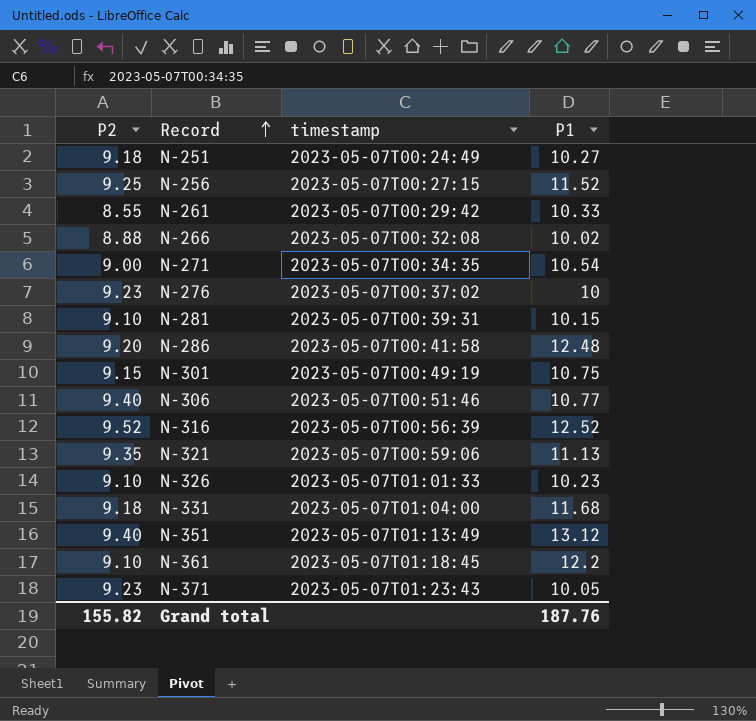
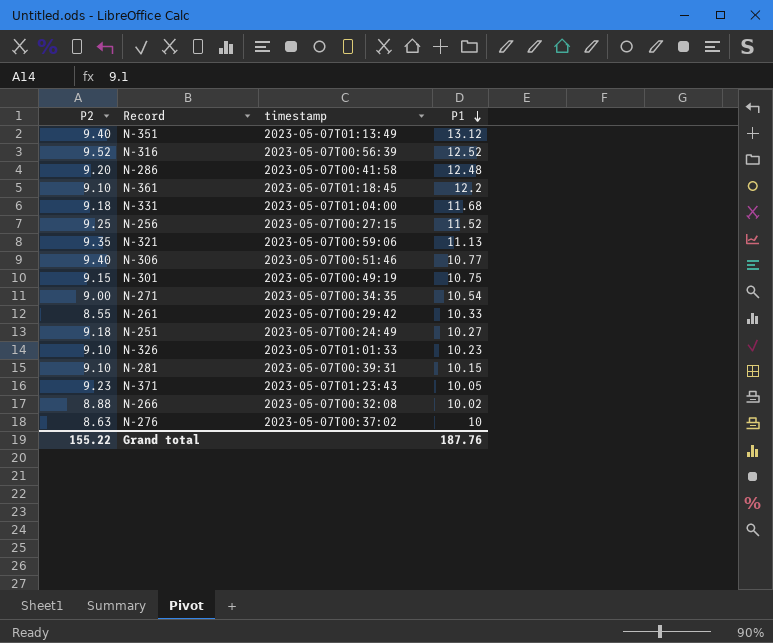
row order: Record ascending -> P1 descending
N-276 | P2: 9.23 -> 8.63
Grand total | P2: 155.82 -> 155.22

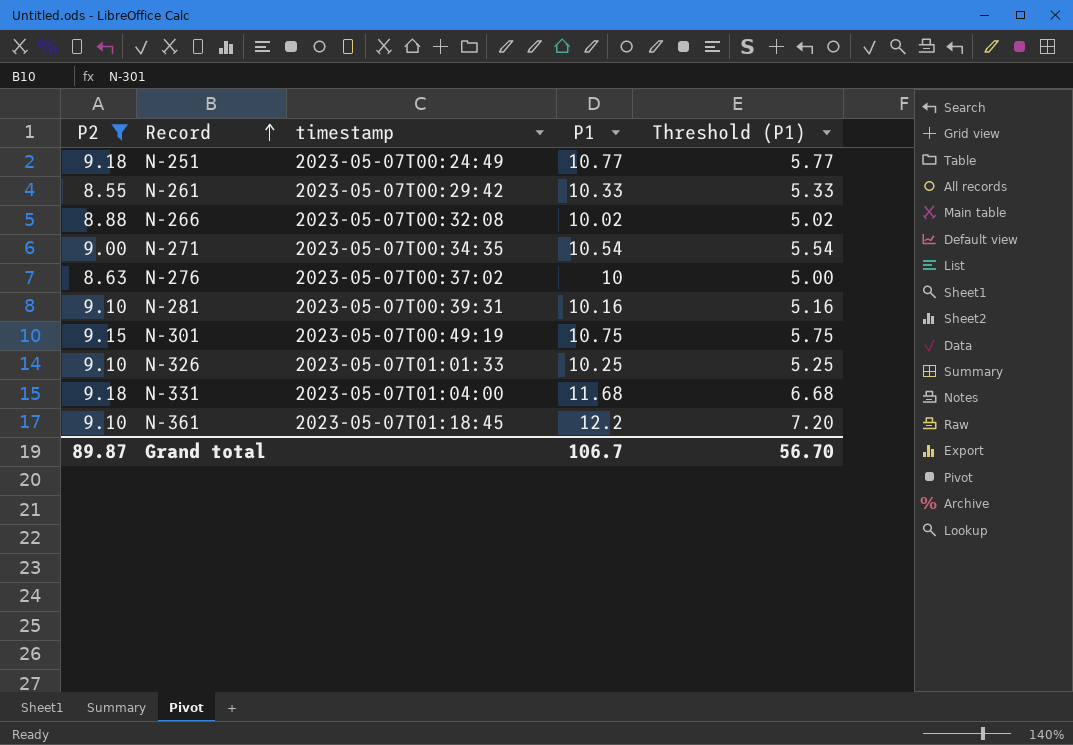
filter: none -> P2 <= 9.18
row order: P1 descending -> Record ascending
column Threshold (P1) | formula: none -> [P1] - 5
N-251 | P1: 10.27 -> 10.77
N-281 | P1: 10.15 -> 10.16
N-326 | P1: 10.23 -> 10.25
Grand total | P2: 155.22 -> 89.87
Grand total | P1: 187.76 -> 106.7

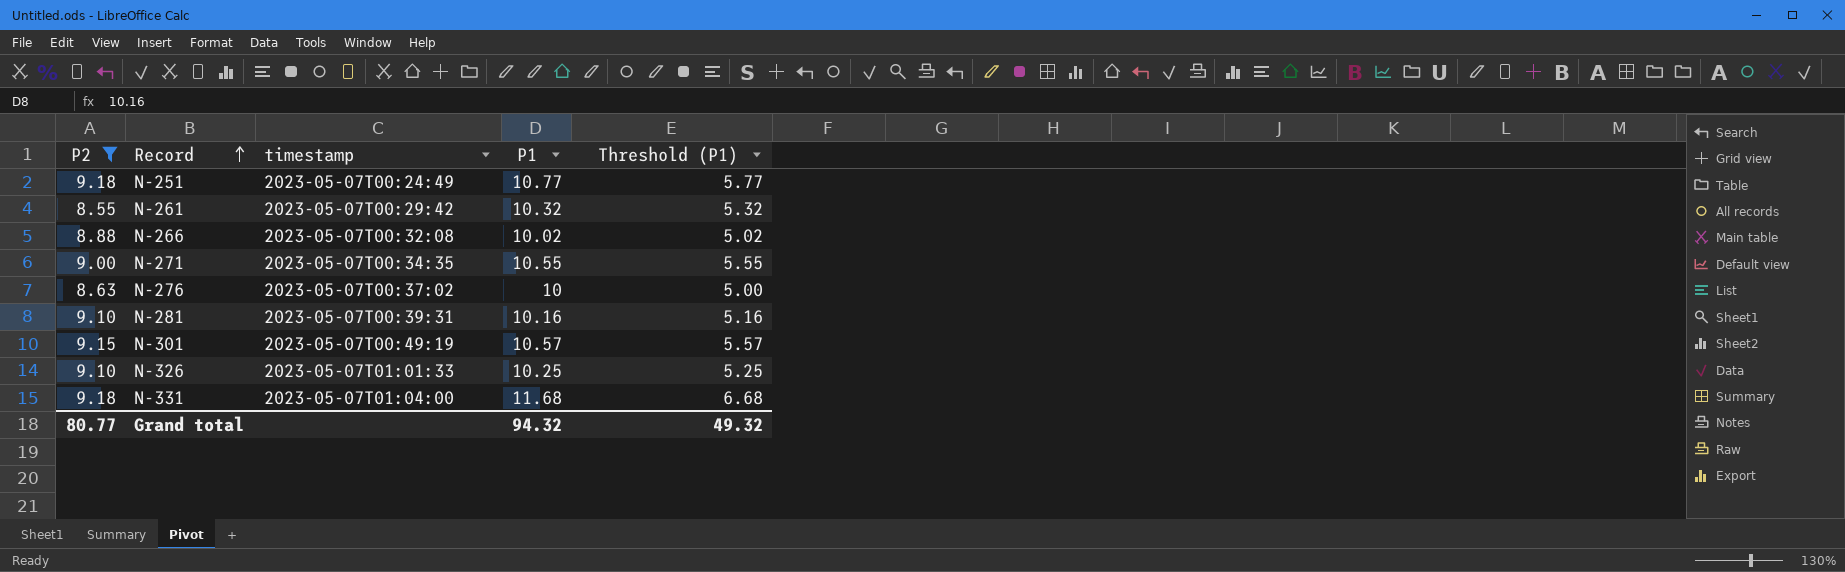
row N-361: 9.10 | 2023-05-07T01:18:45 | 12.2 | 7.20 -> none
N-261 | P1: 10.33 -> 10.32
N-261 | Threshold (P1): 5.33 -> 5.32
N-271 | P1: 10.54 -> 10.55
N-271 | Threshold (P1): 5.54 -> 5.55
N-301 | P1: 10.75 -> 10.57
N-301 | Threshold (P1): 5.75 -> 5.57
Grand total | P2: 89.87 -> 80.77
Grand total | P1: 106.7 -> 94.32
Grand total | Threshold (P1): 56.70 -> 49.32

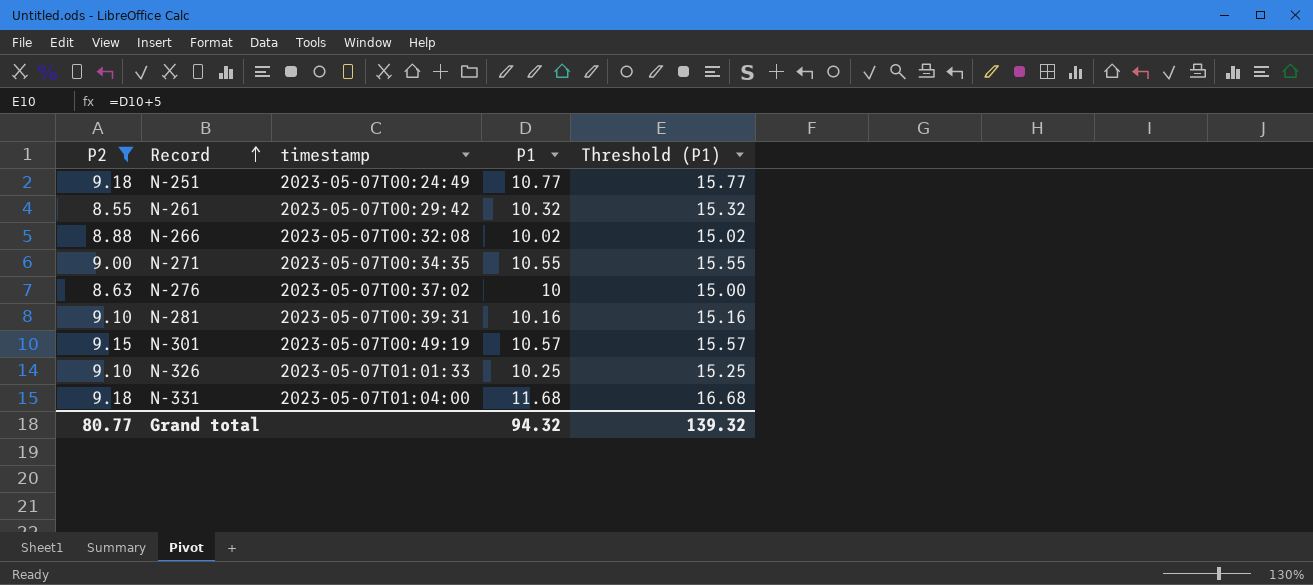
column Threshold (P1) | formula: [P1] - 5 -> [P1] + 5
Grand total | Threshold (P1): 49.32 -> 139.32

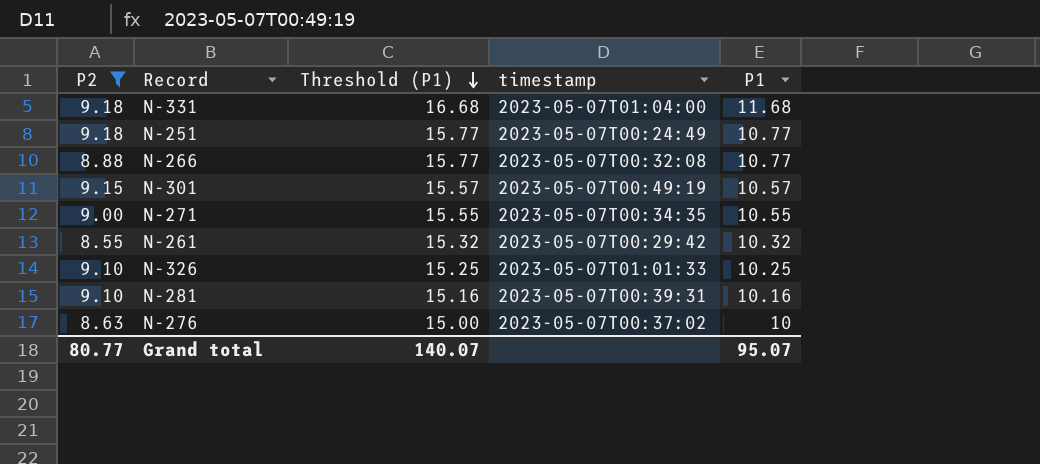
row order: Record ascending -> Threshold (P1) descending
column Threshold (P1) | position: 5 -> 3
N-266 | Threshold (P1): 15.02 -> 15.77
N-266 | P1: 10.02 -> 10.77
Grand total | Threshold (P1): 139.32 -> 140.07
Grand total | P1: 94.32 -> 95.07

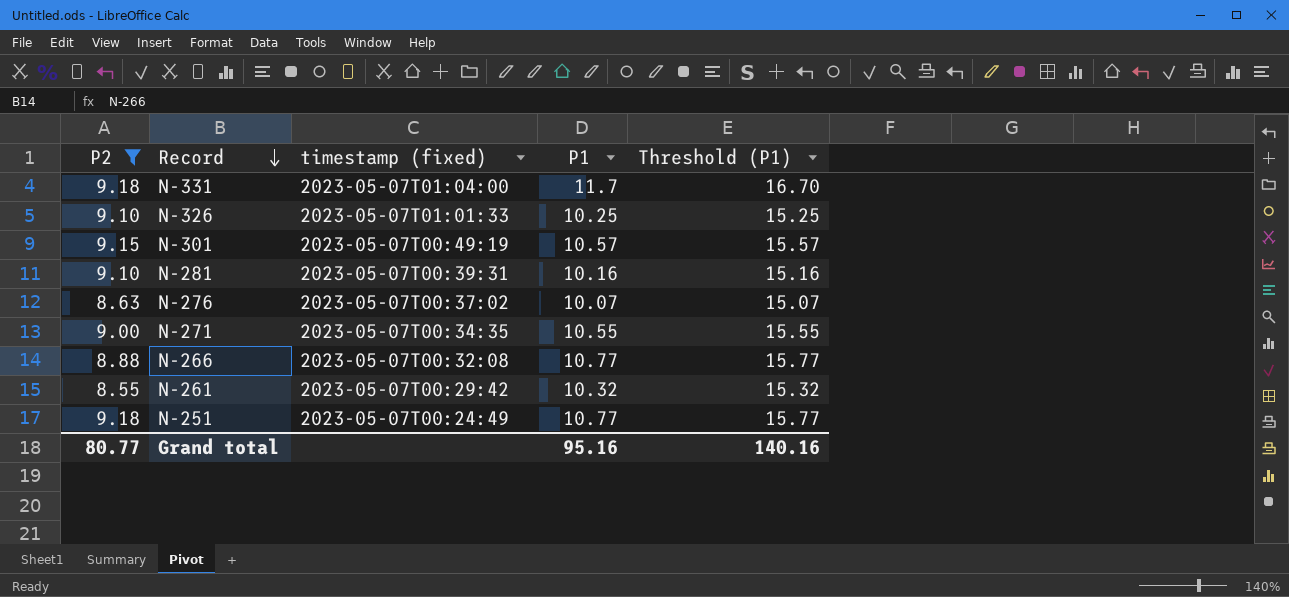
row order: Threshold (P1) descending -> Record descending
column name: timestamp -> timestamp (fixed)
column Threshold (P1) | position: 3 -> 5
N-331 | P1: 11.68 -> 11.7
N-331 | Threshold (P1): 16.68 -> 16.70
N-276 | P1: 10 -> 10.07
N-276 | Threshold (P1): 15.00 -> 15.07
Grand total | P1: 95.07 -> 95.16
Grand total | Threshold (P1): 140.07 -> 140.16

